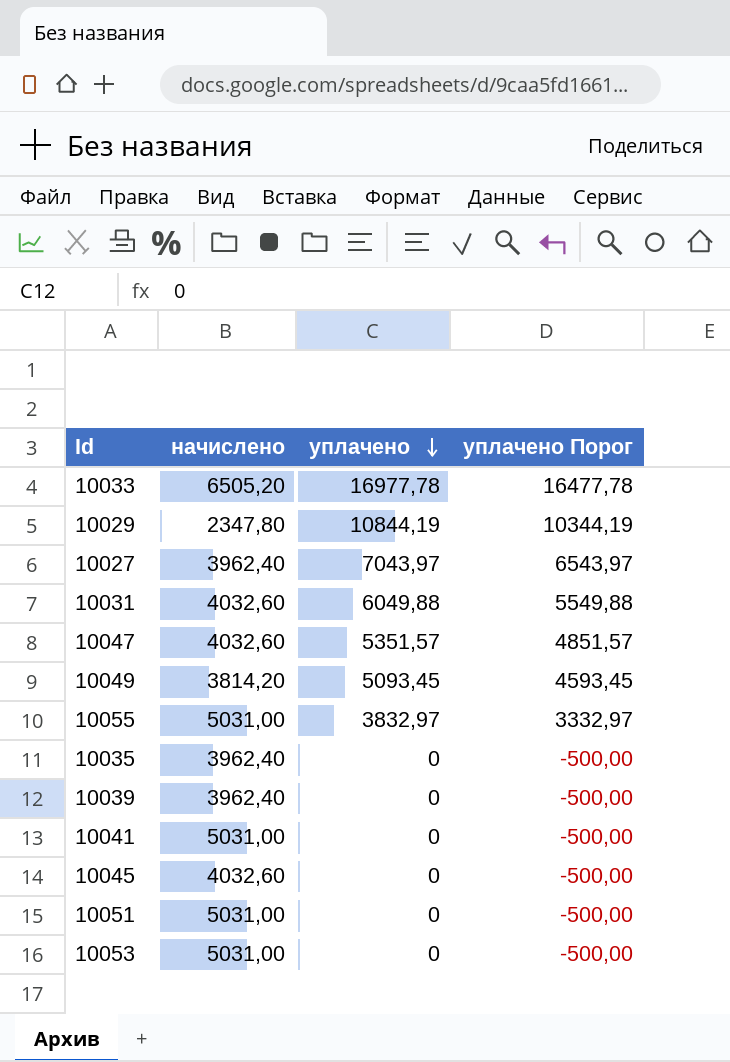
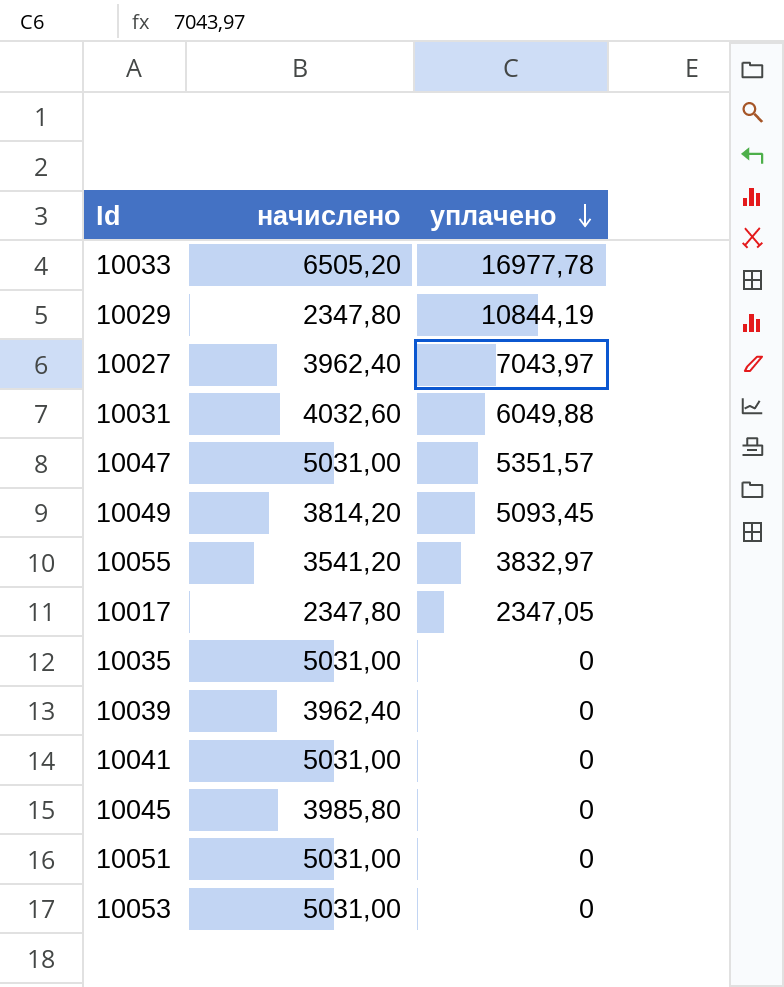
column уплачено Порог | formula: [уплачено] - 500 -> none
10047 | начислено: 4032,60 -> 5031,00
10055 | начислено: 5031,00 -> 3541,20
row 10017: none -> 2347,80 | 2347,05
10035 | начислено: 3962,40 -> 5031,00
10045 | начислено: 4032,60 -> 3985,80

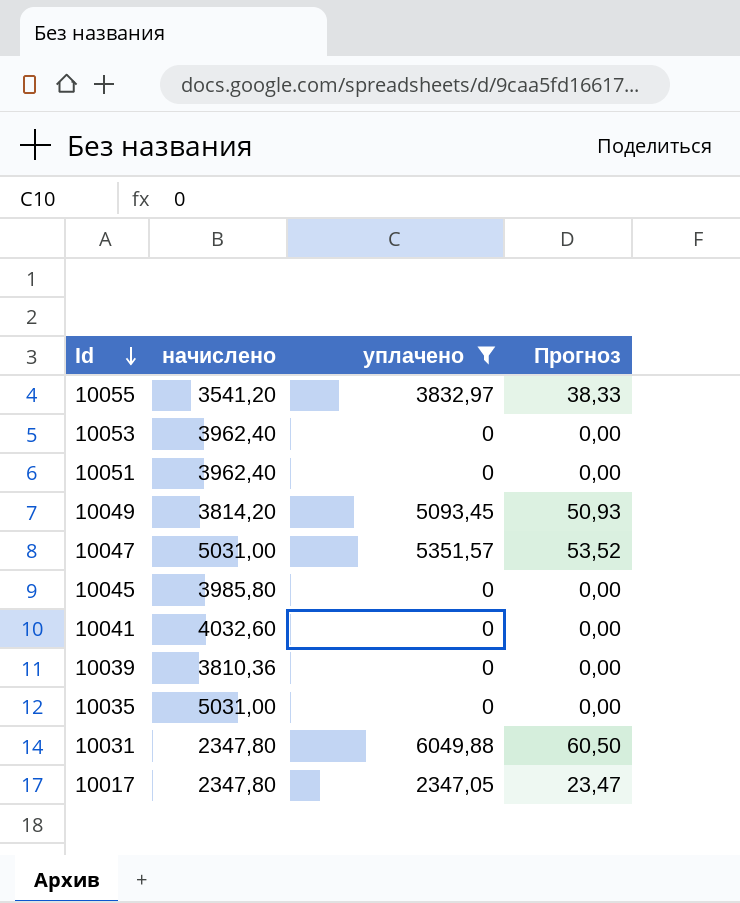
filter: none -> уплачено <= 6049,88
row order: уплачено descending -> Id descending
column Прогноз | formula: none -> [уплачено] * 0,01
10053 | начислено: 5031,00 -> 3962,40
10051 | начислено: 5031,00 -> 3962,40
10041 | начислено: 5031,00 -> 4032,60
10039 | начислено: 3962,40 -> 3810,36
10031 | начислено: 4032,60 -> 2347,80

